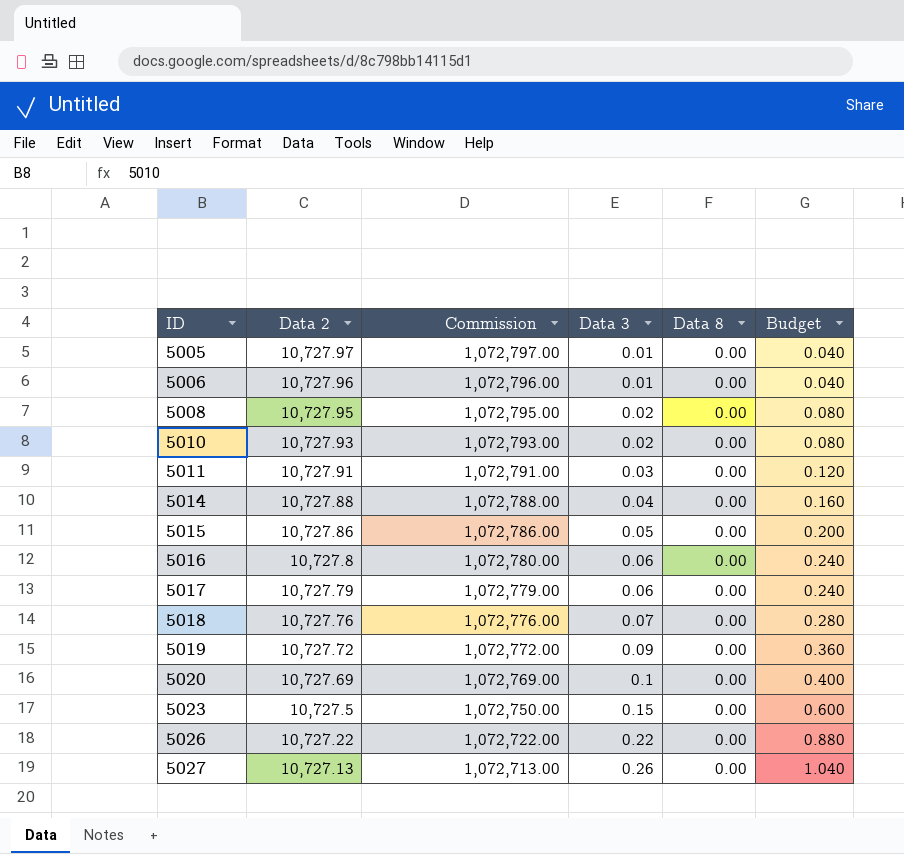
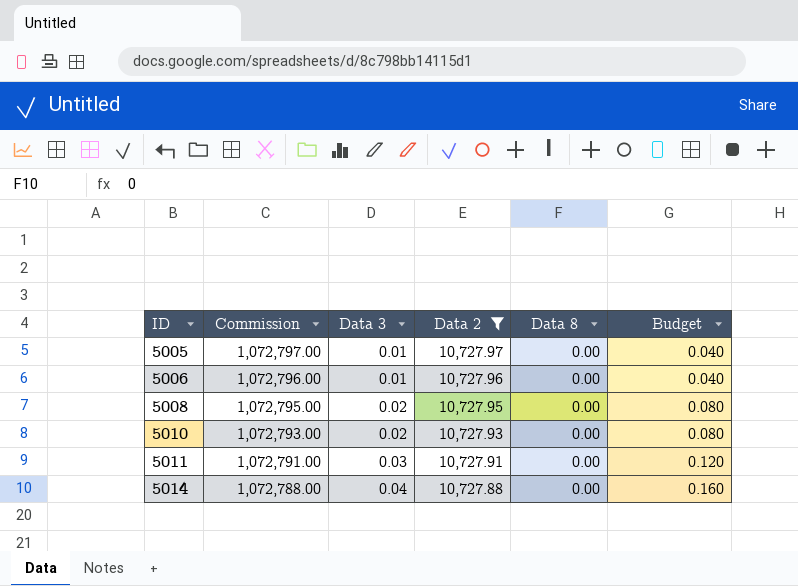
filter: none -> Data 2 >= 10,727.88
column Data 2 | position: 2 -> 4

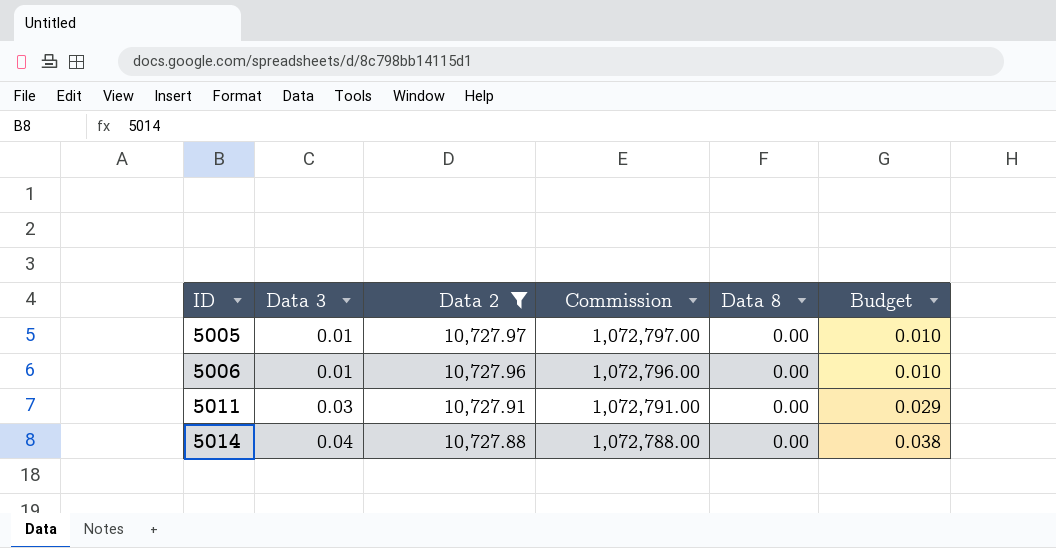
column Commission | position: 2 -> 4
column Budget | formula: [Data 3] * 4 -> [Data 3] * 0.95
row 5008: 1,072,795.00 | 0.02 | 10,727.95 | 0.00 | 0.080 -> none
row 5010: 1,072,793.00 | 0.02 | 10,727.93 | 0.00 | 0.080 -> none

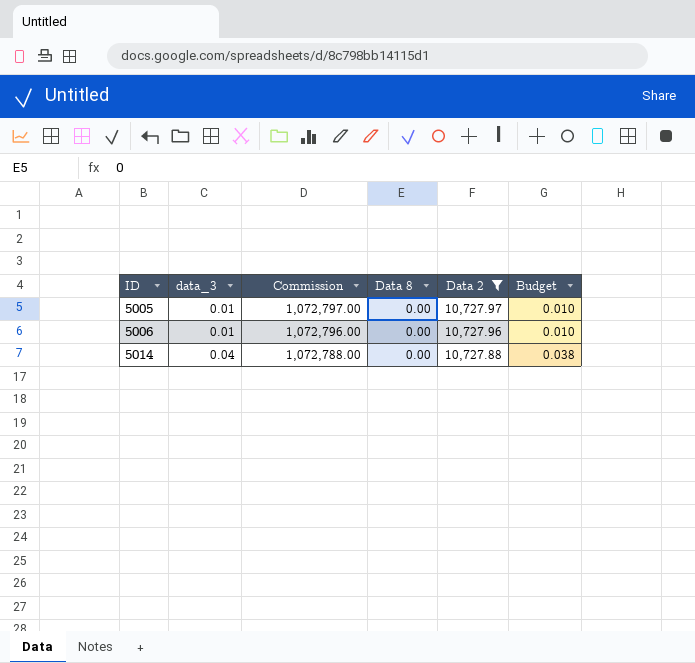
column name: Data 3 -> data_3
column Data 2 | position: 3 -> 5
row 5011: 0.03 | 10,727.91 | 1,072,791.00 | 0.00 | 0.029 -> none

